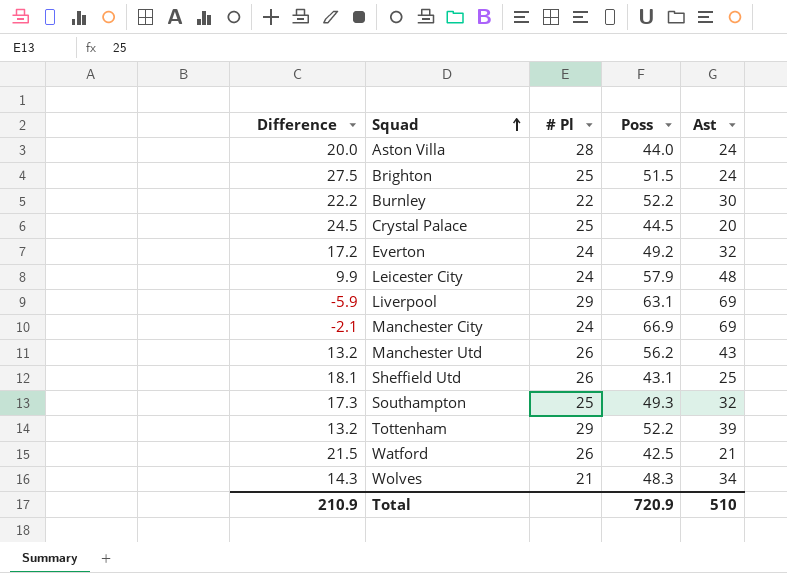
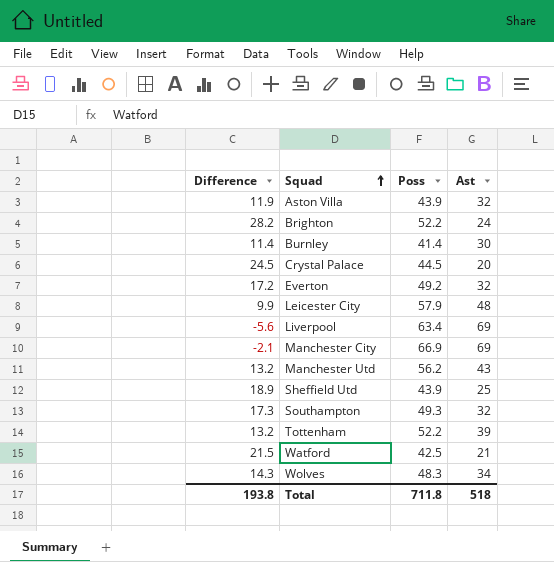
column # Pl | position: 3 -> none
Aston Villa | Difference: 20.0 -> 11.9
Aston Villa | Poss: 44.0 -> 43.9
Aston Villa | Ast: 24 -> 32
Brighton | Difference: 27.5 -> 28.2
Brighton | Poss: 51.5 -> 52.2
Burnley | Difference: 22.2 -> 11.4
Burnley | Poss: 52.2 -> 41.4
Liverpool | Difference: -5.9 -> -5.6
Liverpool | Poss: 63.1 -> 63.4
Sheffield Utd | Difference: 18.1 -> 18.9
Sheffield Utd | Poss: 43.1 -> 43.9
Total | Difference: 210.9 -> 193.8
Total | Poss: 720.9 -> 711.8
Total | Ast: 510 -> 518

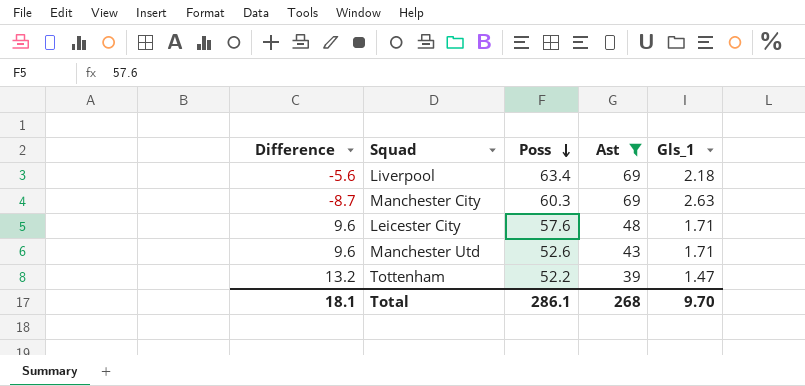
filter: none -> Ast >= 39
row order: Squad ascending -> Poss descending
column Gls_1 | position: none -> 5
Manchester City | Difference: -2.1 -> -8.7
Manchester City | Poss: 66.9 -> 60.3
Leicester City | Difference: 9.9 -> 9.6
Leicester City | Poss: 57.9 -> 57.6
Manchester Utd | Difference: 13.2 -> 9.6
Manchester Utd | Poss: 56.2 -> 52.6
Total | Difference: 193.8 -> 18.1
Total | Poss: 711.8 -> 286.1
Total | Ast: 518 -> 268

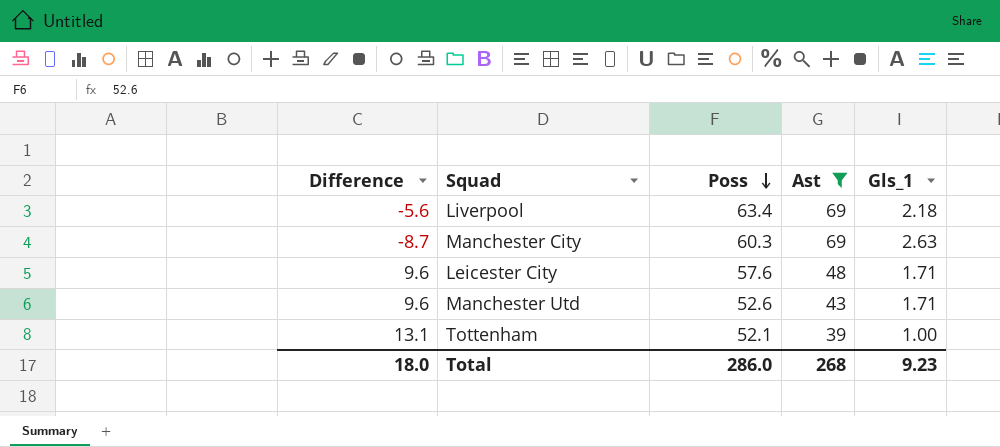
Tottenham | Difference: 13.2 -> 13.1
Tottenham | Poss: 52.2 -> 52.1
Tottenham | Gls_1: 1.47 -> 1.00
Total | Difference: 18.1 -> 18.0
Total | Poss: 286.1 -> 286.0
Total | Gls_1: 9.70 -> 9.23

